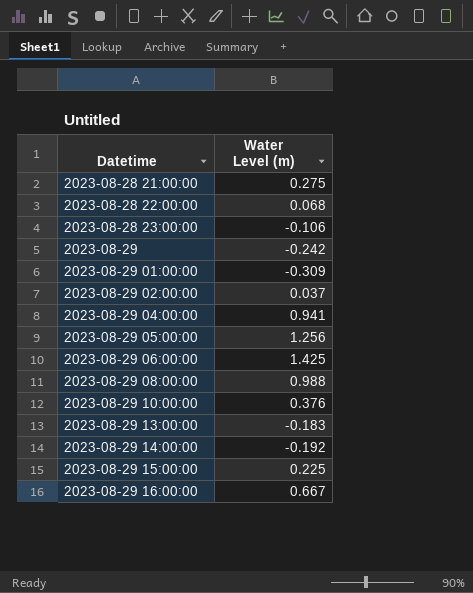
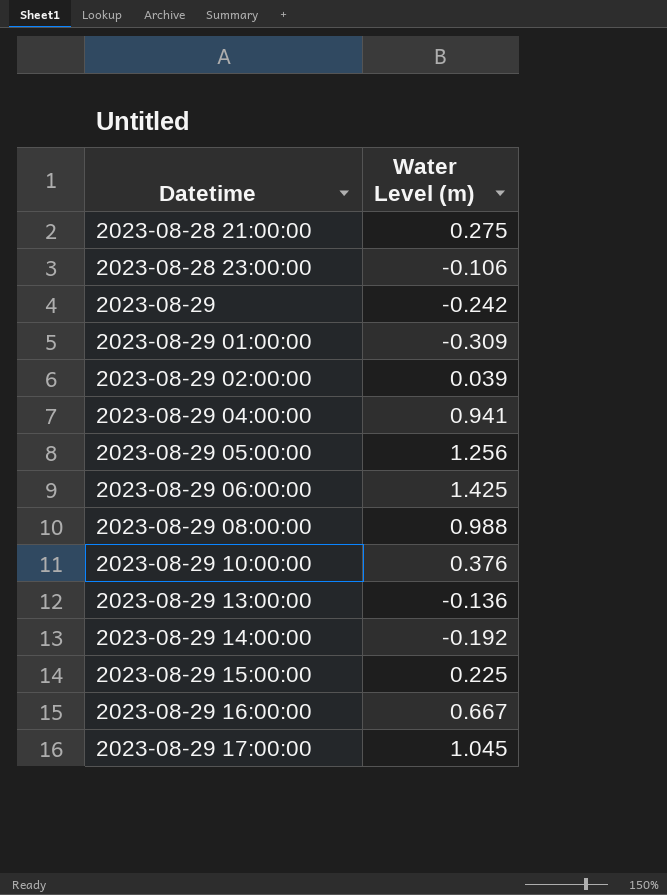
row 2023-08-28 22:00:00: 0.068 -> none
2023-08-29 02:00:00 | Water Level (m): 0.037 -> 0.039
2023-08-29 13:00:00 | Water Level (m): -0.183 -> -0.136
row 2023-08-29 17:00:00: none -> 1.045

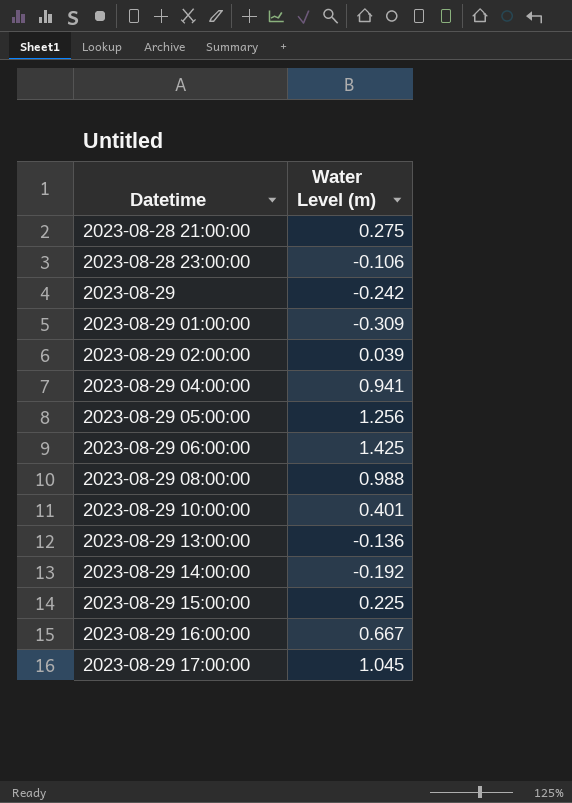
2023-08-29 10:00:00 | Water Level (m): 0.376 -> 0.401

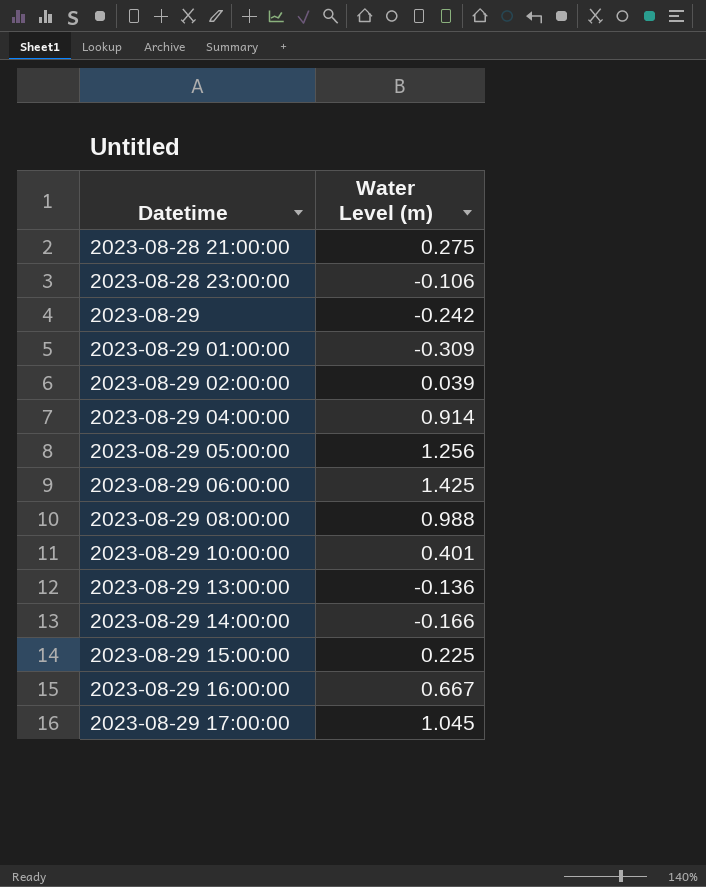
2023-08-29 04:00:00 | Water Level (m): 0.941 -> 0.914
2023-08-29 14:00:00 | Water Level (m): -0.192 -> -0.166

